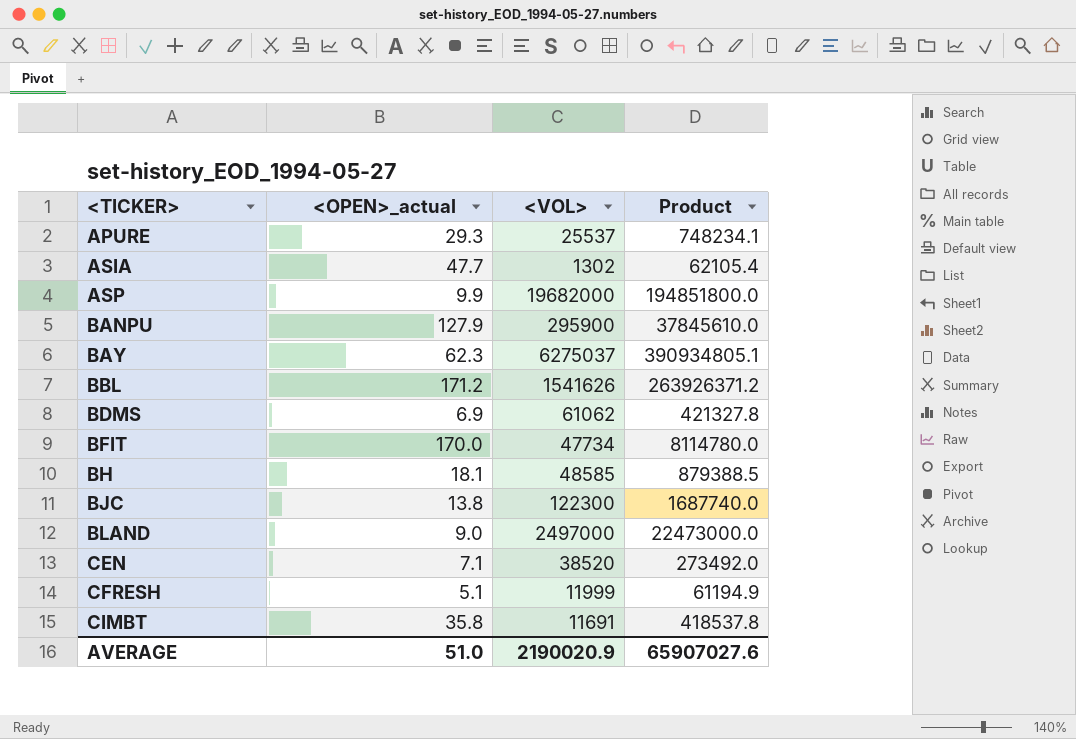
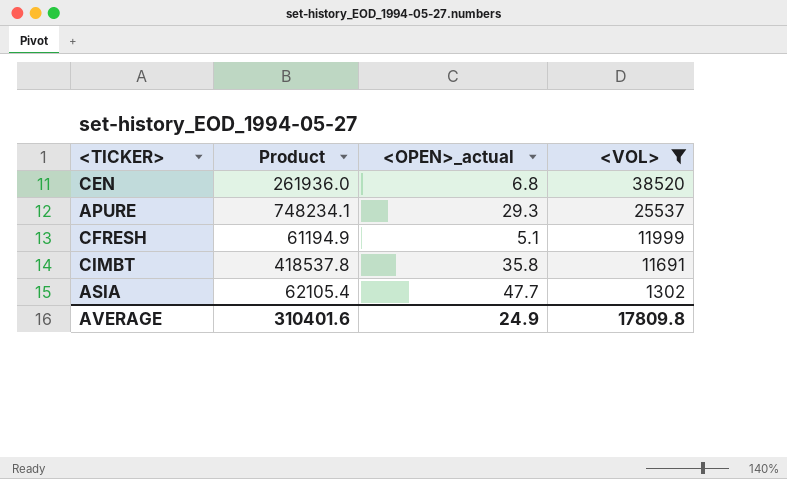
filter: none -> <VOL> <= 38520
row order: <TICKER> ascending -> <VOL> descending
column Product | position: 4 -> 2
CEN | Product: 273492.0 -> 261936.0
CEN | <OPEN>_actual: 7.1 -> 6.8
AVERAGE | Product: 65907027.6 -> 310401.6
AVERAGE | <OPEN>_actual: 51.0 -> 24.9
AVERAGE | <VOL>: 2190020.9 -> 17809.8

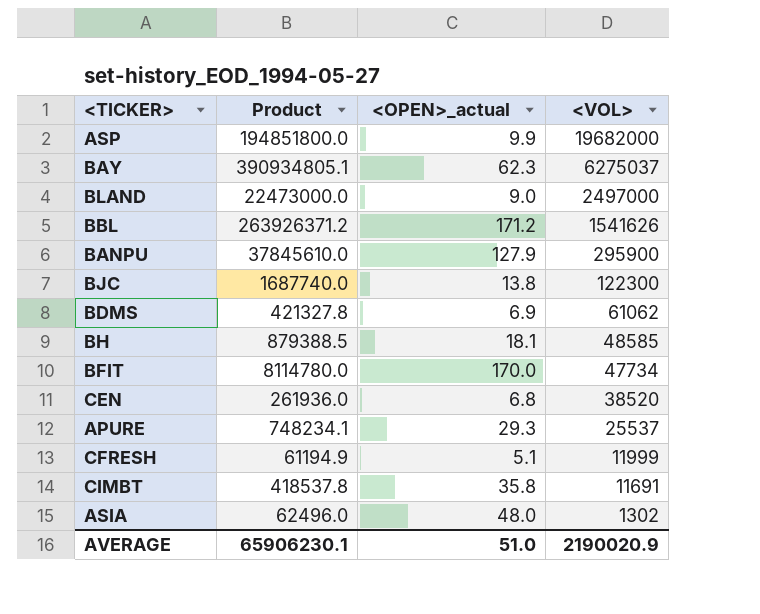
filter: <VOL> <= 38520 -> none
ASIA | Product: 62105.4 -> 62496.0
ASIA | <OPEN>_actual: 47.7 -> 48.0
AVERAGE | Product: 310401.6 -> 65906230.1
AVERAGE | <OPEN>_actual: 24.9 -> 51.0
AVERAGE | <VOL>: 17809.8 -> 2190020.9

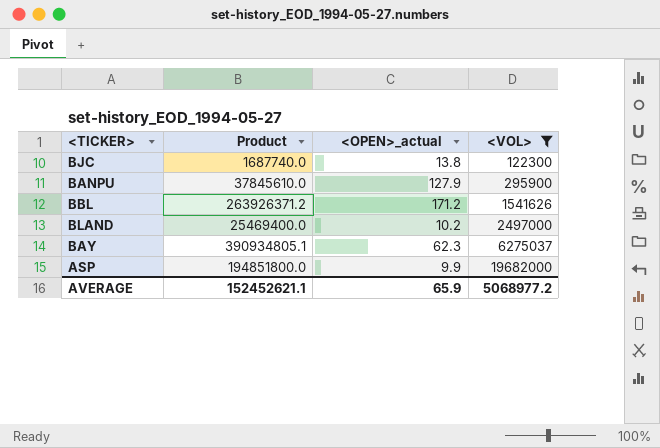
filter: none -> <VOL> >= 122300
row order: <VOL> descending -> <VOL> ascending
BLAND | Product: 22473000.0 -> 25469400.0
BLAND | <OPEN>_actual: 9.0 -> 10.2
AVERAGE | Product: 65906230.1 -> 152452621.1
AVERAGE | <OPEN>_actual: 51.0 -> 65.9
AVERAGE | <VOL>: 2190020.9 -> 5068977.2

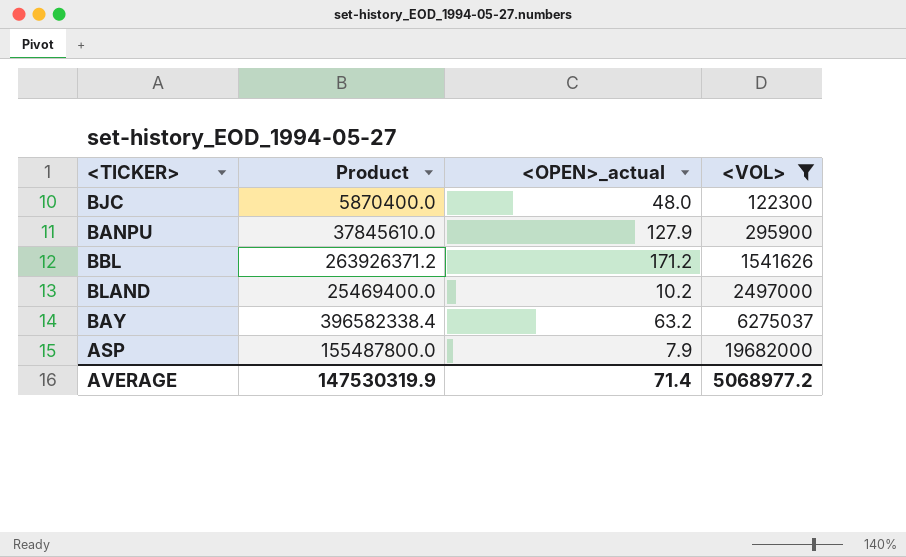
BJC | Product: 1687740.0 -> 5870400.0
BJC | <OPEN>_actual: 13.8 -> 48.0
BAY | Product: 390934805.1 -> 396582338.4
BAY | <OPEN>_actual: 62.3 -> 63.2
ASP | Product: 194851800.0 -> 155487800.0
ASP | <OPEN>_actual: 9.9 -> 7.9
AVERAGE | Product: 152452621.1 -> 147530319.9
AVERAGE | <OPEN>_actual: 65.9 -> 71.4

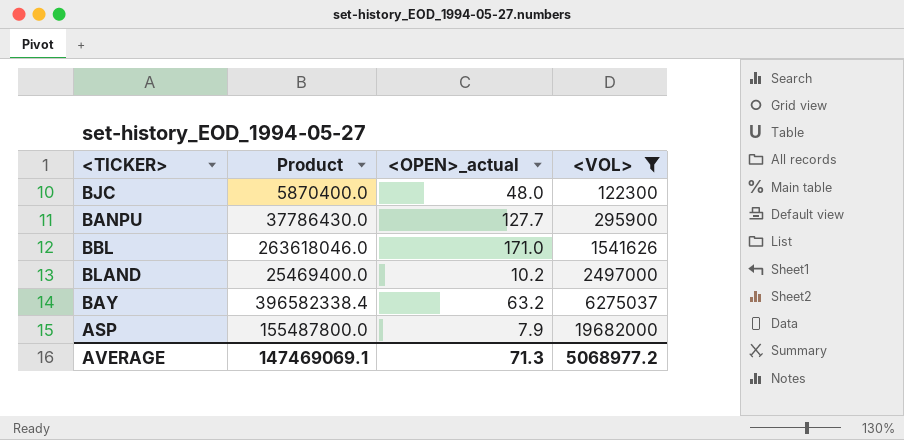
BANPU | Product: 37845610.0 -> 37786430.0
BANPU | <OPEN>_actual: 127.9 -> 127.7
BBL | Product: 263926371.2 -> 263618046.0
BBL | <OPEN>_actual: 171.2 -> 171.0
AVERAGE | Product: 147530319.9 -> 147469069.1
AVERAGE | <OPEN>_actual: 71.4 -> 71.3

